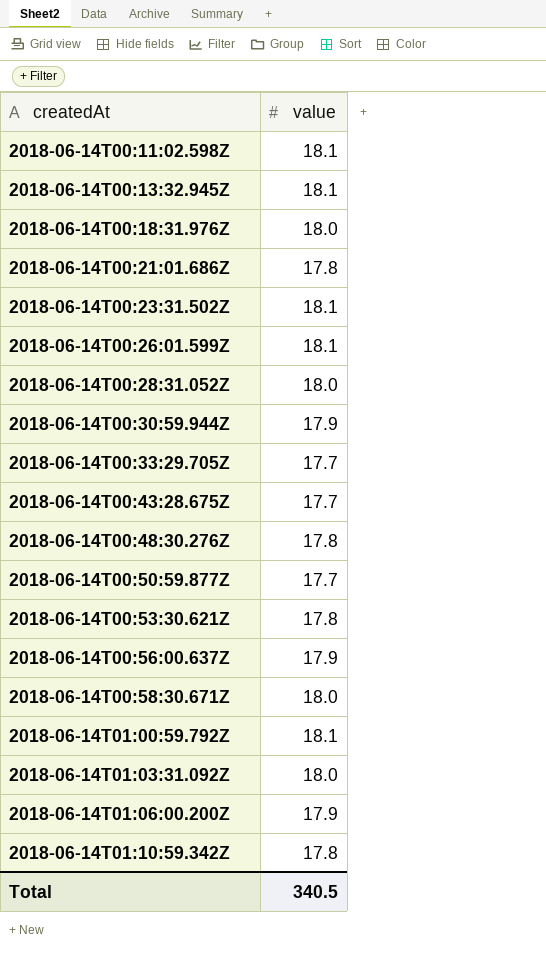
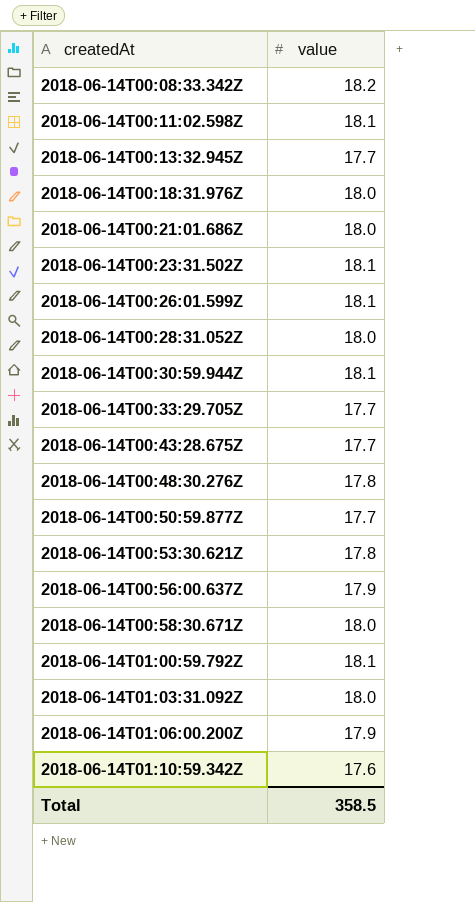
row 2018-06-14T00:08:33.342Z: none -> 18.2
2018-06-14T00:13:32.945Z | value: 18.1 -> 17.7
2018-06-14T00:21:01.686Z | value: 17.8 -> 18.0
2018-06-14T00:30:59.944Z | value: 17.9 -> 18.1
2018-06-14T01:10:59.342Z | value: 17.8 -> 17.6
Total | value: 340.5 -> 358.5

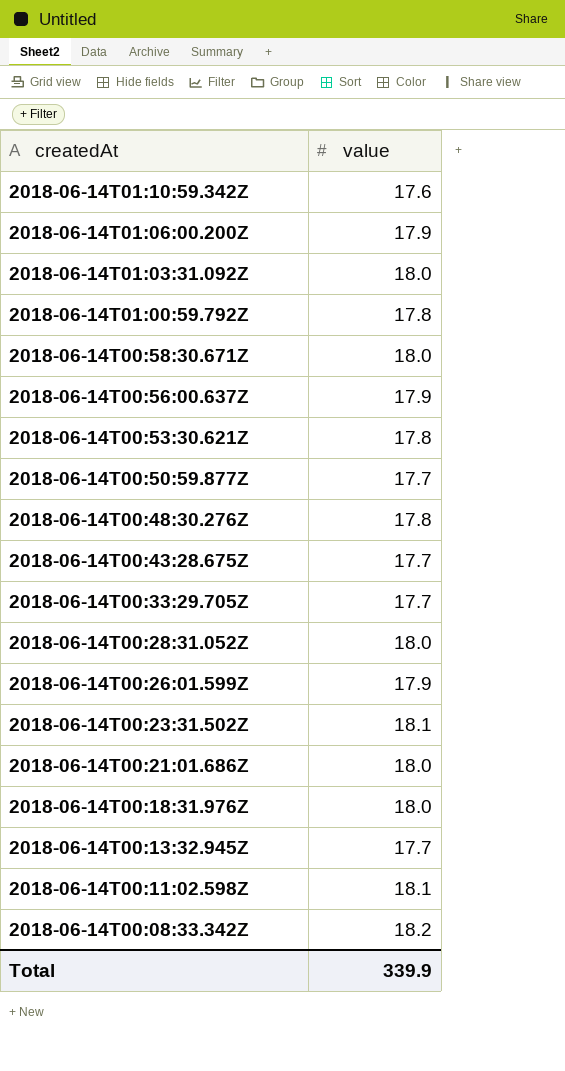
row order: createdAt ascending -> createdAt descending
row 2018-06-14T00:30:59.944Z: 18.1 -> none
2018-06-14T01:00:59.792Z | value: 18.1 -> 17.8
2018-06-14T00:26:01.599Z | value: 18.1 -> 17.9
Total | value: 358.5 -> 339.9

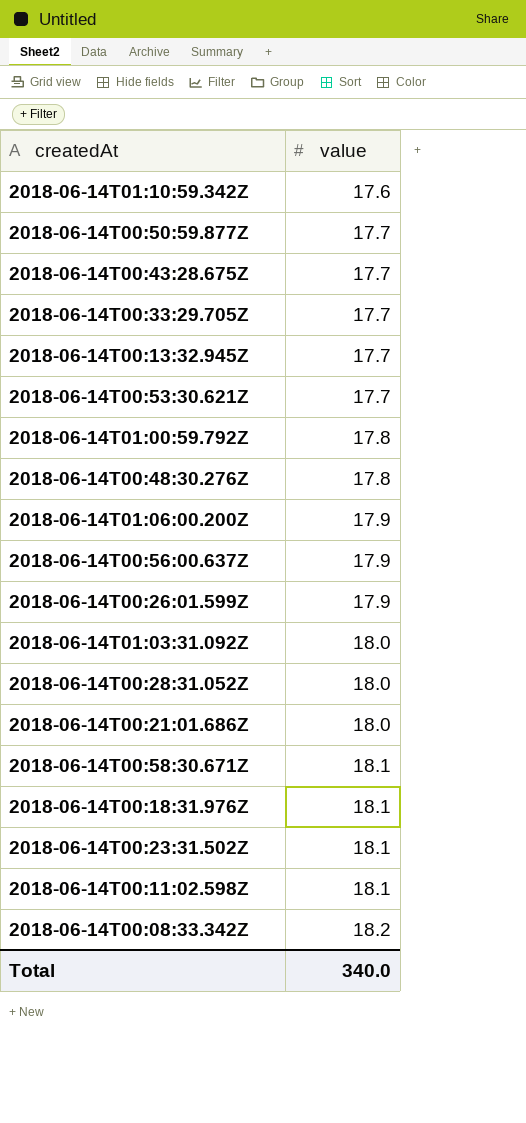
row order: createdAt descending -> value ascending
2018-06-14T00:53:30.621Z | value: 17.8 -> 17.7
2018-06-14T00:58:30.671Z | value: 18.0 -> 18.1
2018-06-14T00:18:31.976Z | value: 18.0 -> 18.1
Total | value: 339.9 -> 340.0

